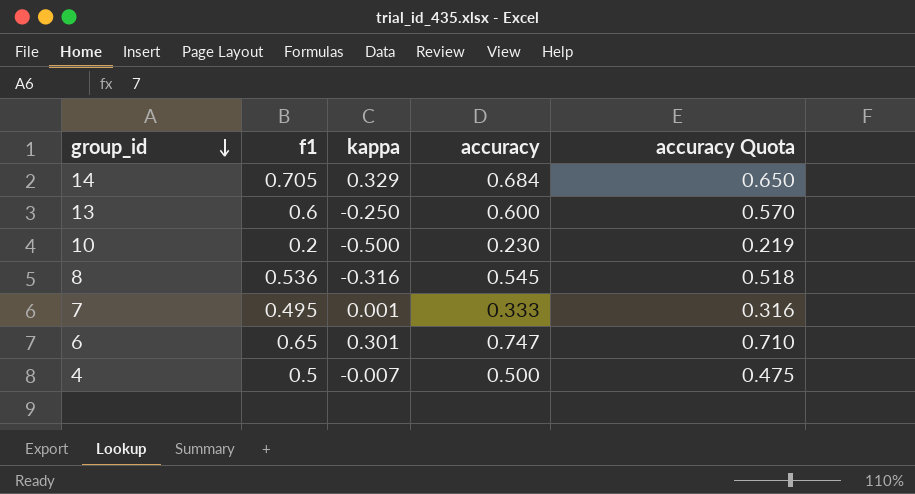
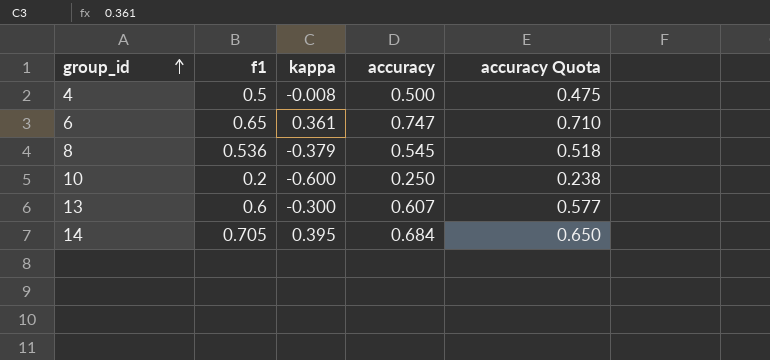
row order: group_id descending -> group_id ascending
row 7: 0.495 | 0.001 | 0.333 | 0.316 -> none
4 | kappa: -0.007 -> -0.008
6 | kappa: 0.301 -> 0.361
8 | kappa: -0.316 -> -0.379
10 | kappa: -0.500 -> -0.600
10 | accuracy: 0.230 -> 0.250
10 | accuracy Quota: 0.219 -> 0.238
13 | kappa: -0.250 -> -0.300
13 | accuracy: 0.600 -> 0.607
13 | accuracy Quota: 0.570 -> 0.577
14 | kappa: 0.329 -> 0.395

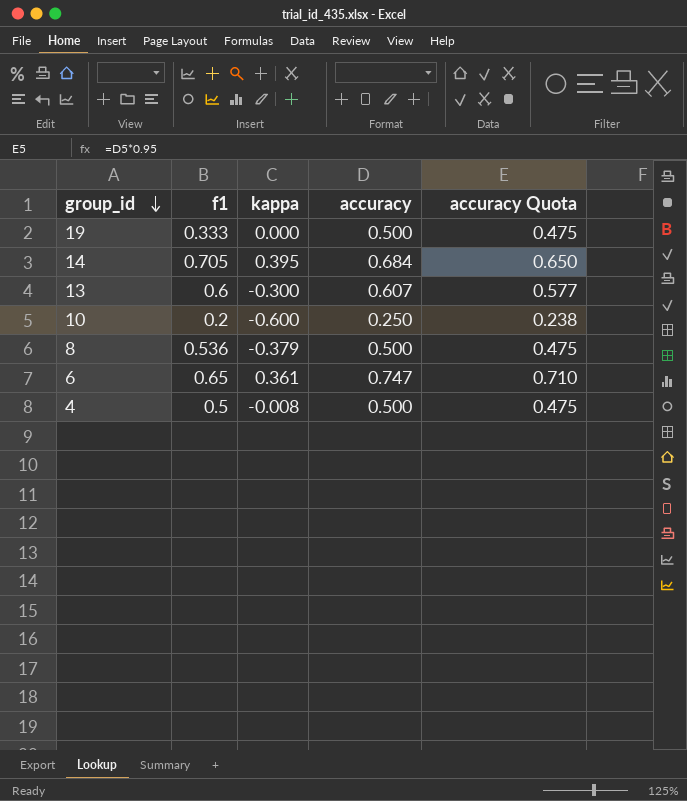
row order: group_id ascending -> group_id descending
row 19: none -> 0.333 | 0.000 | 0.500 | 0.475
8 | accuracy: 0.545 -> 0.500
8 | accuracy Quota: 0.518 -> 0.475

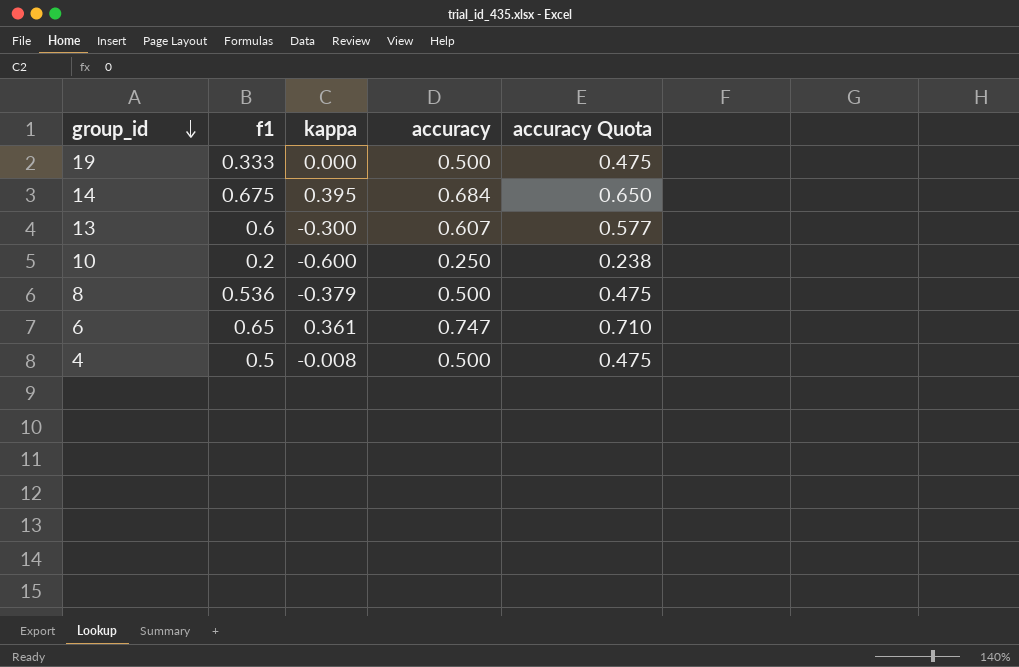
14 | f1: 0.705 -> 0.675

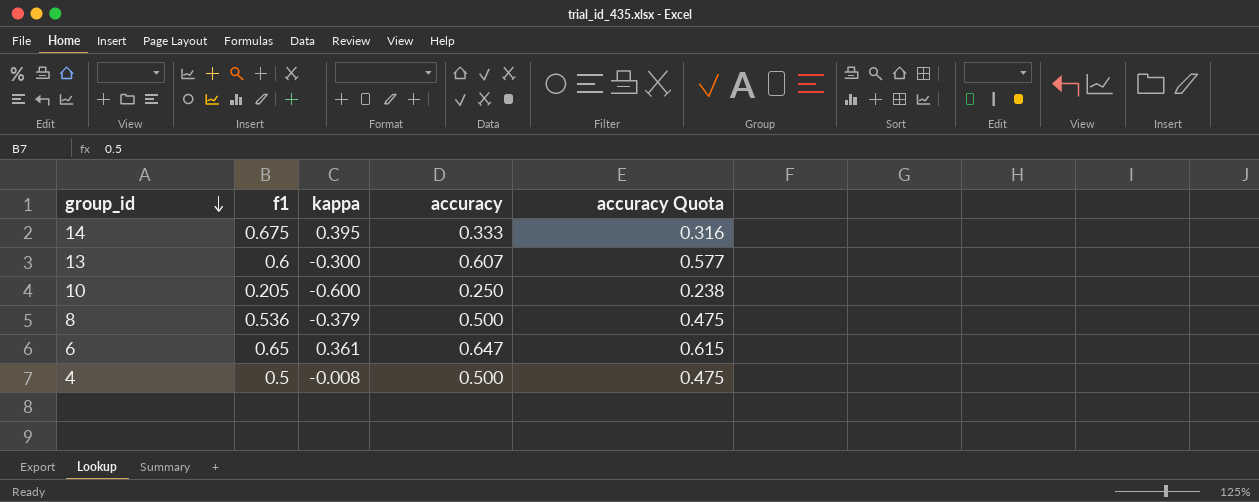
row 19: 0.333 | 0.000 | 0.500 | 0.475 -> none
14 | accuracy: 0.684 -> 0.333
14 | accuracy Quota: 0.650 -> 0.316
10 | f1: 0.2 -> 0.205
6 | accuracy: 0.747 -> 0.647
6 | accuracy Quota: 0.710 -> 0.615

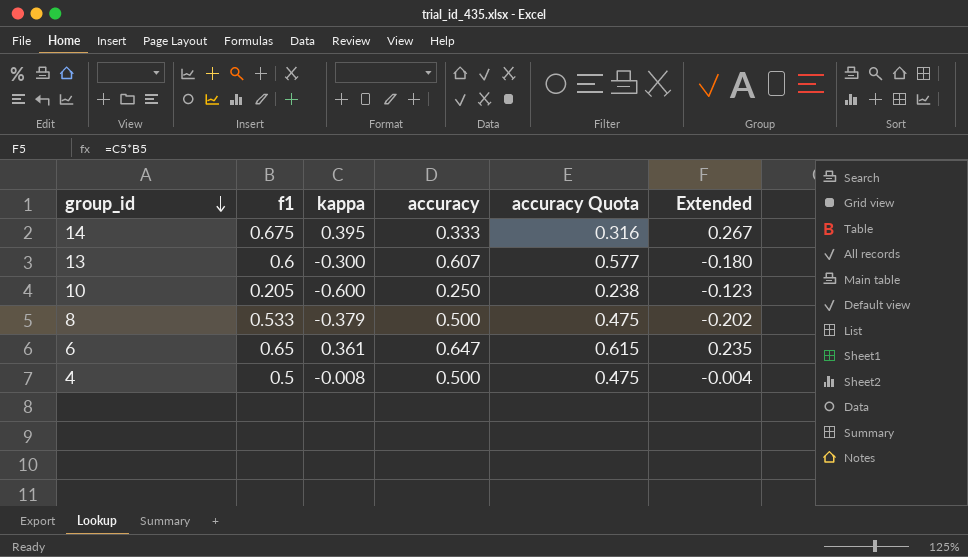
column Extended | formula: none -> [f1] * [kappa]
8 | f1: 0.536 -> 0.533

